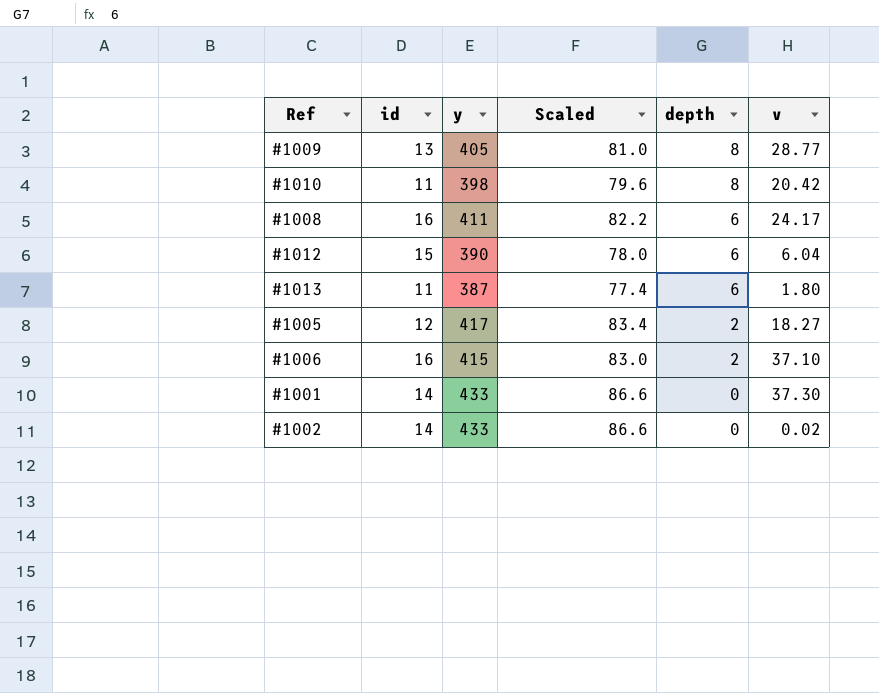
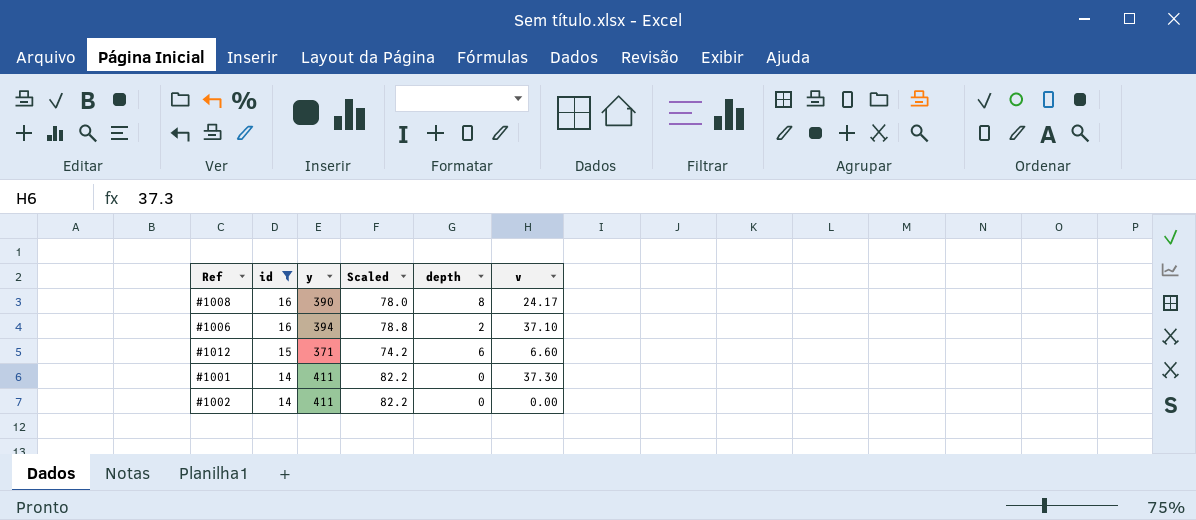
filter: none -> id >= 14
row order: depth descending -> id descending
#1008 | y: 411 -> 390
#1008 | Scaled: 82.2 -> 78.0
#1008 | depth: 6 -> 8
#1006 | y: 415 -> 394
#1006 | Scaled: 83.0 -> 78.8
#1012 | y: 390 -> 371
#1012 | Scaled: 78.0 -> 74.2
#1012 | v: 6.04 -> 6.60
#1001 | y: 433 -> 411
#1001 | Scaled: 86.6 -> 82.2
#1002 | y: 433 -> 411
#1002 | Scaled: 86.6 -> 82.2
#1002 | v: 0.02 -> 0.00

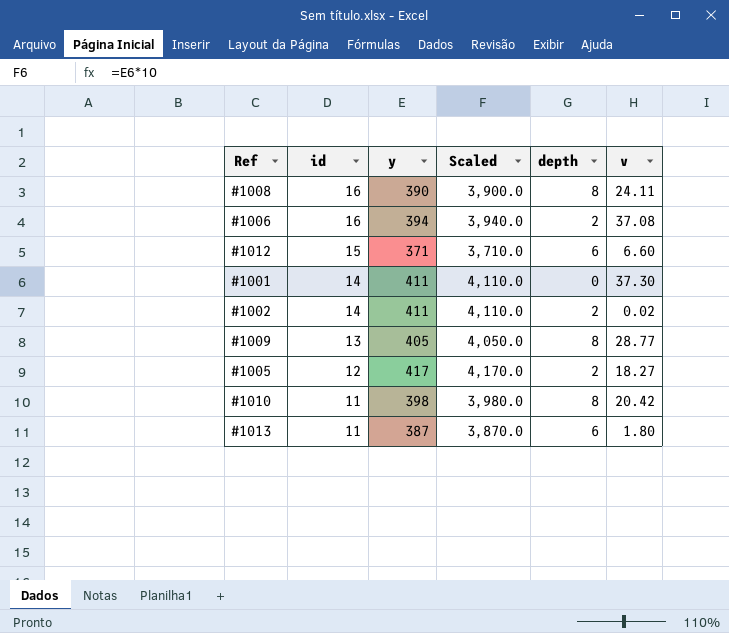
filter: id >= 14 -> none
column Scaled | formula: [y] * 0.2 -> [y] * 10
#1008 | v: 24.17 -> 24.11
#1006 | v: 37.10 -> 37.08
#1002 | depth: 0 -> 2
#1002 | v: 0.00 -> 0.02

